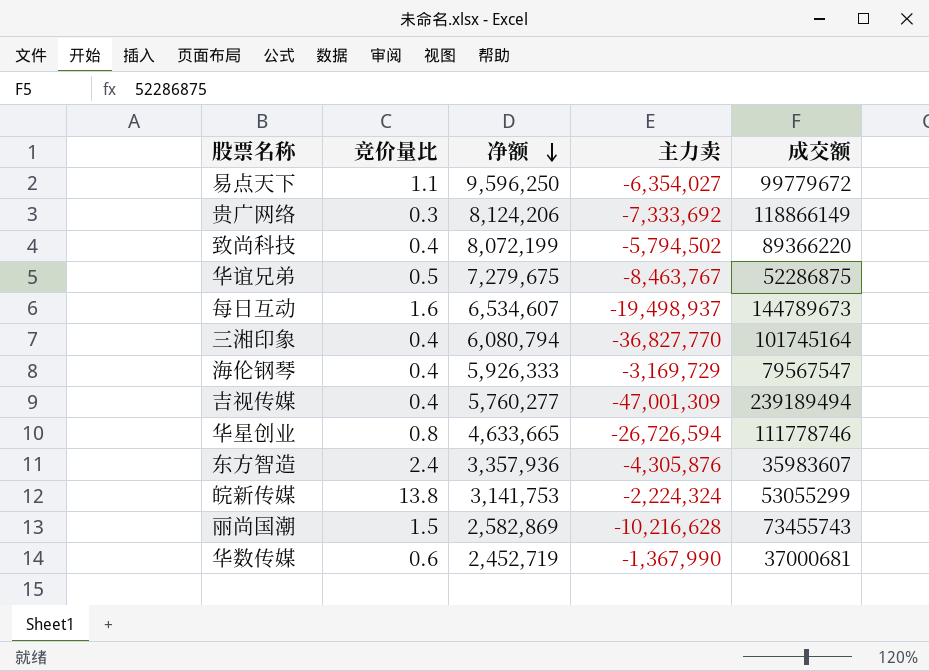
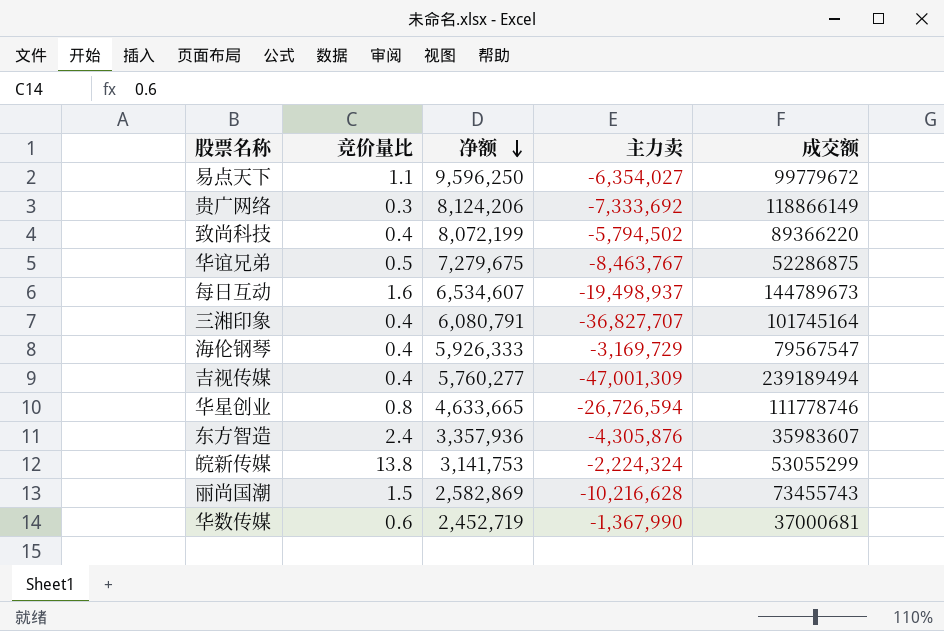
三湘印象 | 净额: 6,080,794 -> 6,080,791
三湘印象 | 主力卖: -36,827,770 -> -36,827,707

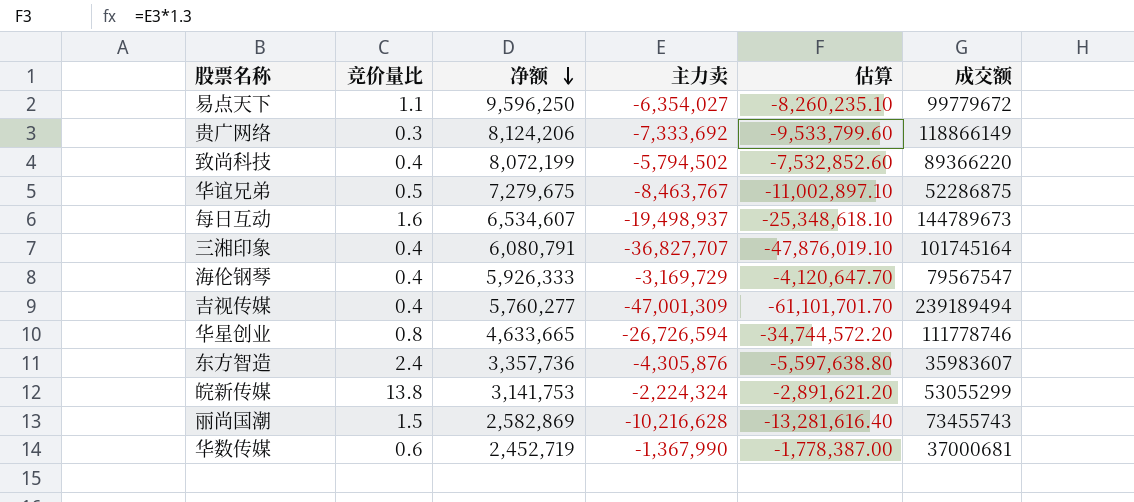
column 估算 | formula: none -> [主力卖] * 1.3
东方智造 | 净额: 3,357,936 -> 3,357,736

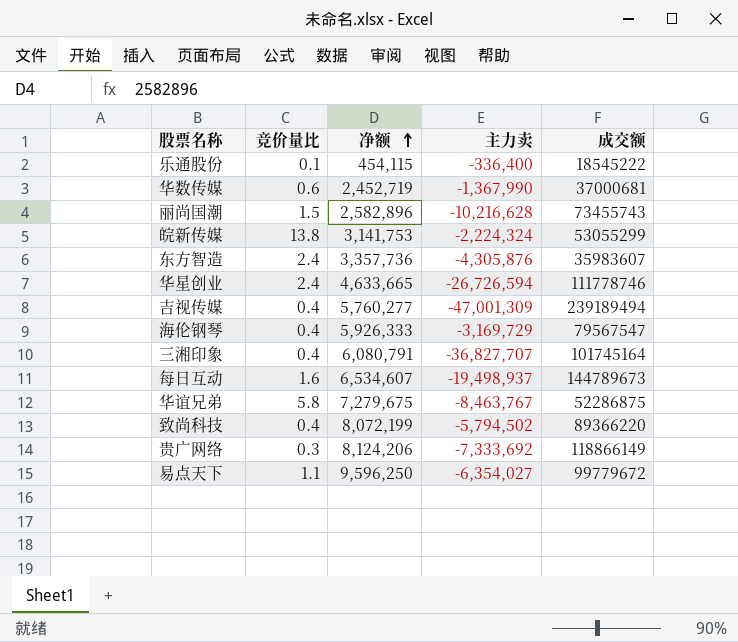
row order: 净额 descending -> 净额 ascending
column 估算 | formula: [主力卖] * 1.3 -> none
row 乐通股份: none -> 0.1 | 454,115 | -336,400 | 18545222
丽尚国潮 | 净额: 2,582,869 -> 2,582,896
华星创业 | 竞价量比: 0.8 -> 2.4
华谊兄弟 | 竞价量比: 0.5 -> 5.8

